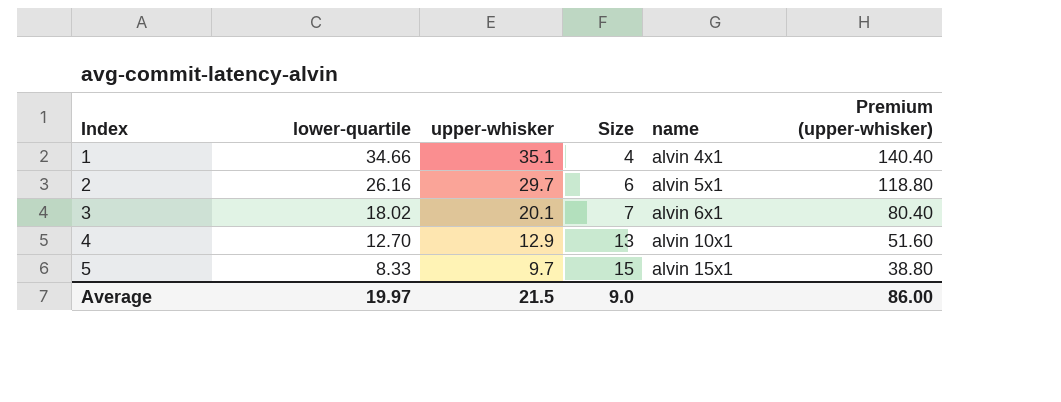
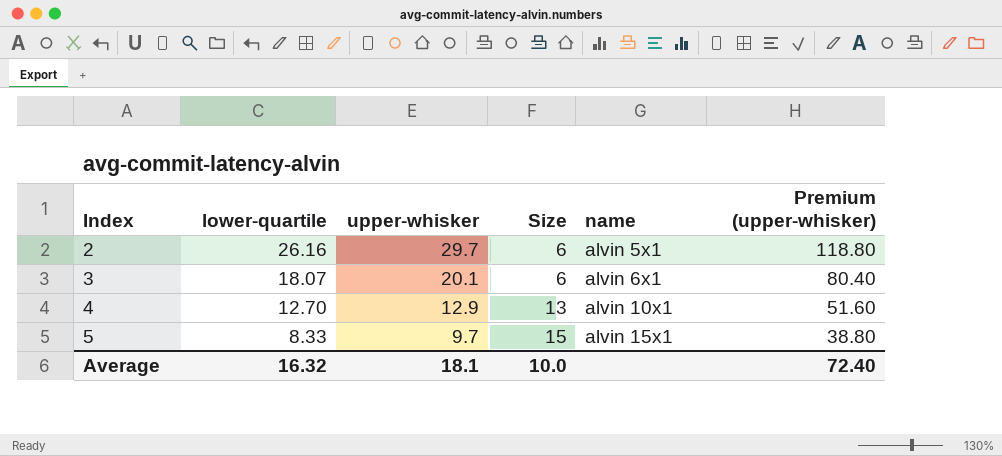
row 1: 34.66 | 35.1 | 4 | alvin 4x1 | 140.40 -> none
3 | lower-quartile: 18.02 -> 18.07
3 | Size: 7 -> 6
Average | lower-quartile: 19.97 -> 16.32
Average | upper-whisker: 21.5 -> 18.1
Average | Size: 9.0 -> 10.0
Average | Premium (upper-whisker): 86.00 -> 72.40

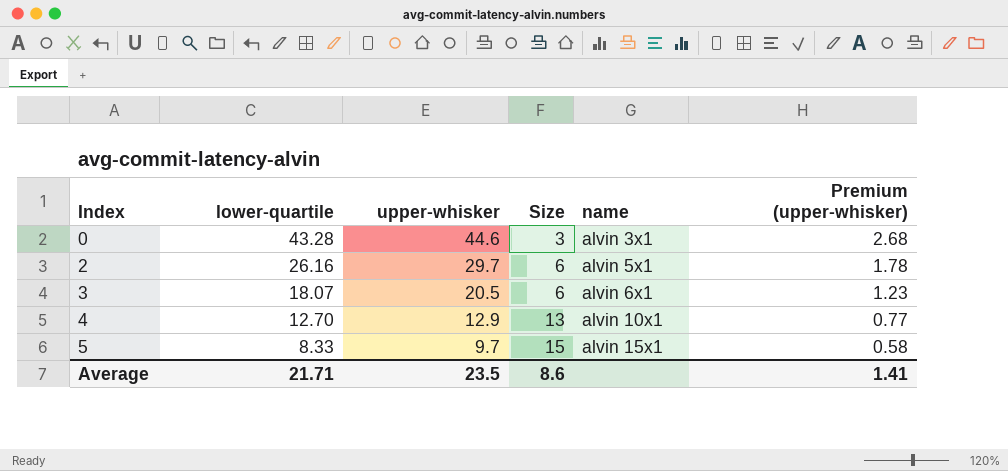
column Premium (upper-whisker) | formula: [upper-whisker] * 4 -> [upper-whisker] * 0.06
row 0: none -> 43.28 | 44.6 | 3 | alvin 3x1 | 2.68
3 | upper-whisker: 20.1 -> 20.5
Average | lower-quartile: 16.32 -> 21.71
Average | upper-whisker: 18.1 -> 23.5
Average | Size: 10.0 -> 8.6
Average | Premium (upper-whisker): 72.40 -> 1.41

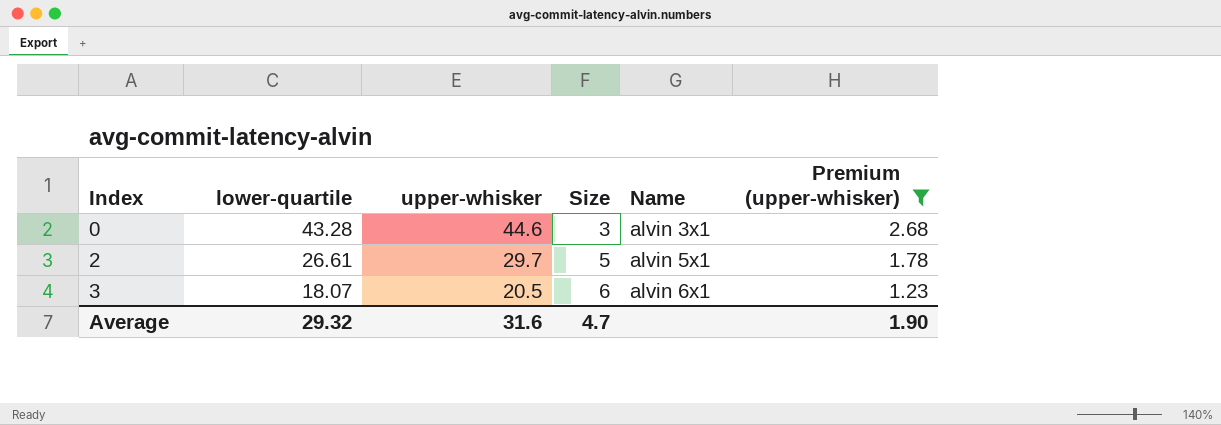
filter: none -> Premium (upper-whisker) >= 1.23
column name: name -> Name
2 | lower-quartile: 26.16 -> 26.61
2 | Size: 6 -> 5
Average | lower-quartile: 21.71 -> 29.32
Average | upper-whisker: 23.5 -> 31.6
Average | Size: 8.6 -> 4.7
Average | Premium (upper-whisker): 1.41 -> 1.90

